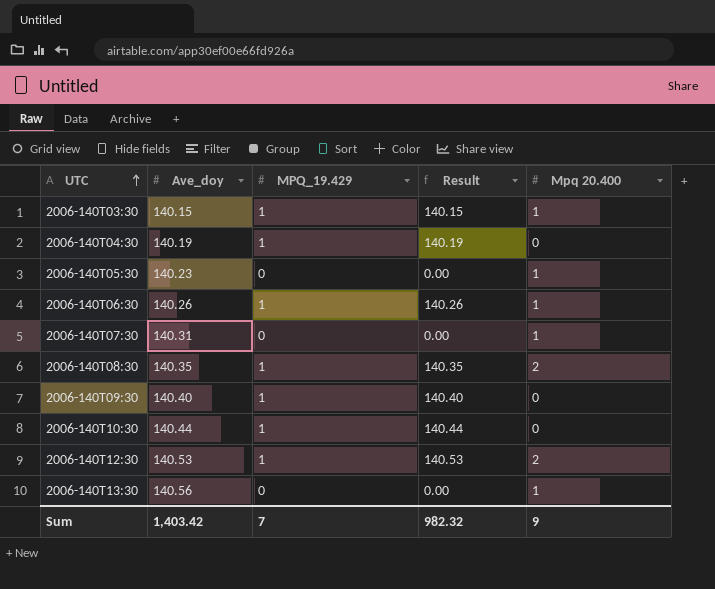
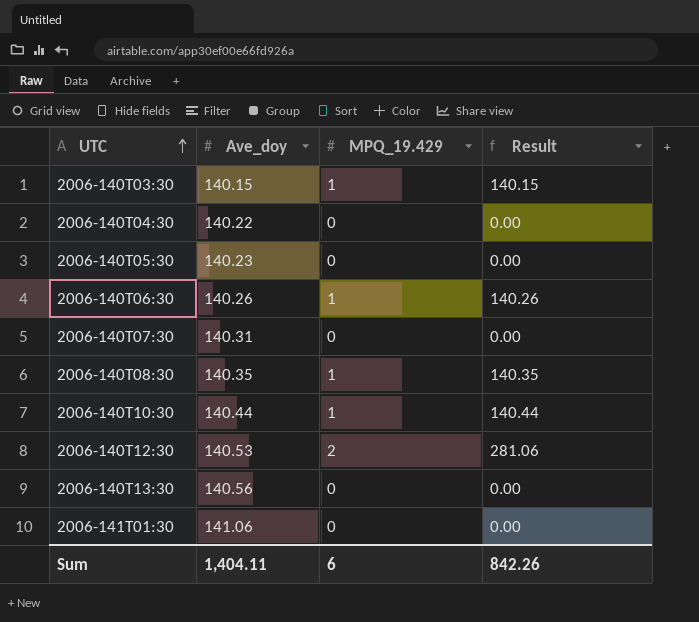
column Mpq 20.400 | position: 5 -> none
row 2006-140T09:30: 140.40 | 1 | 140.40 | 0 -> none
2006-140T04:30 | Ave_doy: 140.19 -> 140.22
2006-140T04:30 | MPQ_19.429: 1 -> 0
2006-140T04:30 | Result: 140.19 -> 0.00
2006-140T12:30 | MPQ_19.429: 1 -> 2
2006-140T12:30 | Result: 140.53 -> 281.06
row 2006-141T01:30: none -> 141.06 | 0 | 0.00
Sum | Ave_doy: 1,403.42 -> 1,404.11
Sum | MPQ_19.429: 7 -> 6
Sum | Result: 982.32 -> 842.26

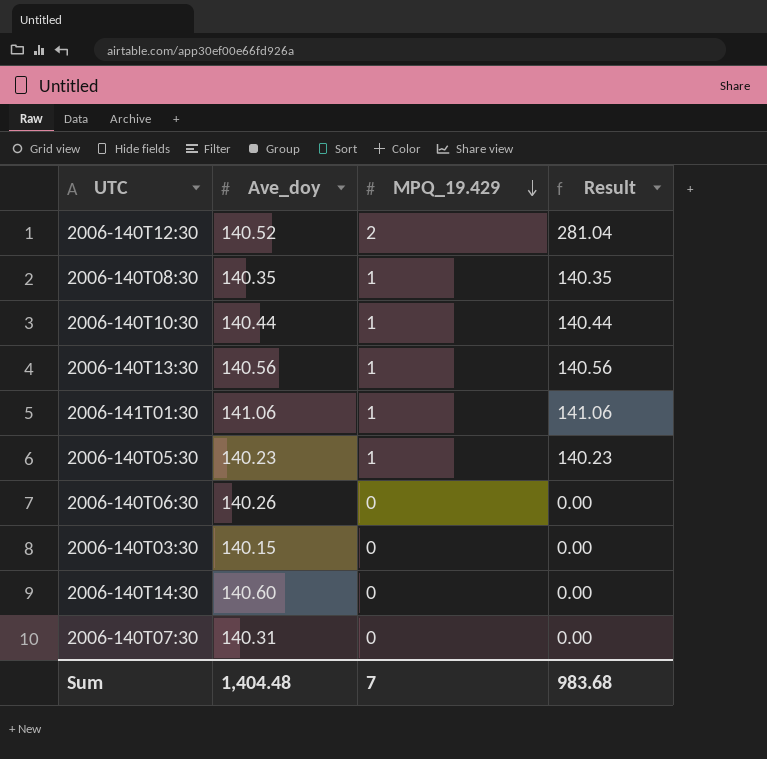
row order: UTC ascending -> MPQ_19.429 descending
row 2006-140T04:30: 140.22 | 0 | 0.00 -> none
2006-140T12:30 | Ave_doy: 140.53 -> 140.52
2006-140T12:30 | Result: 281.06 -> 281.04
2006-140T13:30 | MPQ_19.429: 0 -> 1
2006-140T13:30 | Result: 0.00 -> 140.56
2006-141T01:30 | MPQ_19.429: 0 -> 1
2006-141T01:30 | Result: 0.00 -> 141.06
2006-140T05:30 | MPQ_19.429: 0 -> 1
2006-140T05:30 | Result: 0.00 -> 140.23
2006-140T06:30 | MPQ_19.429: 1 -> 0
2006-140T06:30 | Result: 140.26 -> 0.00
2006-140T03:30 | MPQ_19.429: 1 -> 0
2006-140T03:30 | Result: 140.15 -> 0.00
row 2006-140T14:30: none -> 140.60 | 0 | 0.00
Sum | Ave_doy: 1,404.11 -> 1,404.48
Sum | MPQ_19.429: 6 -> 7
Sum | Result: 842.26 -> 983.68

